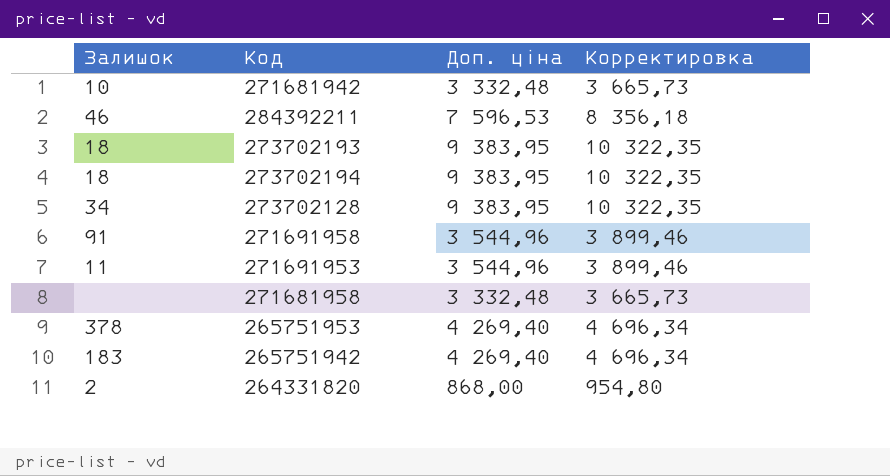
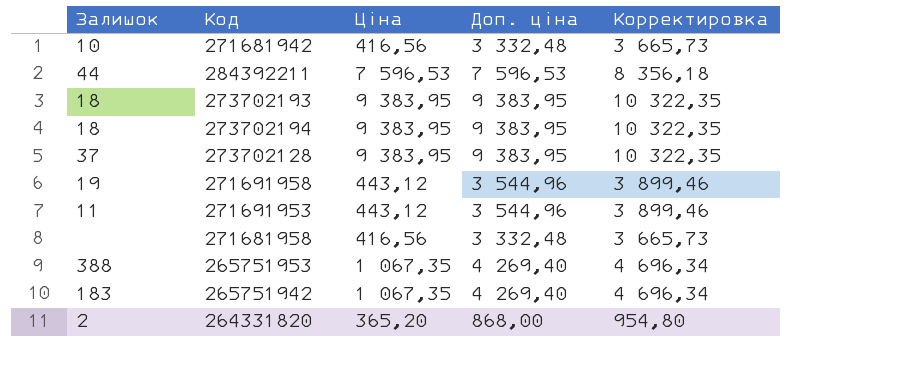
column Ціна | position: none -> 3
284392211 | Залишок: 46 -> 44
273702128 | Залишок: 34 -> 37
271691958 | Залишок: 91 -> 19
265751953 | Залишок: 378 -> 388

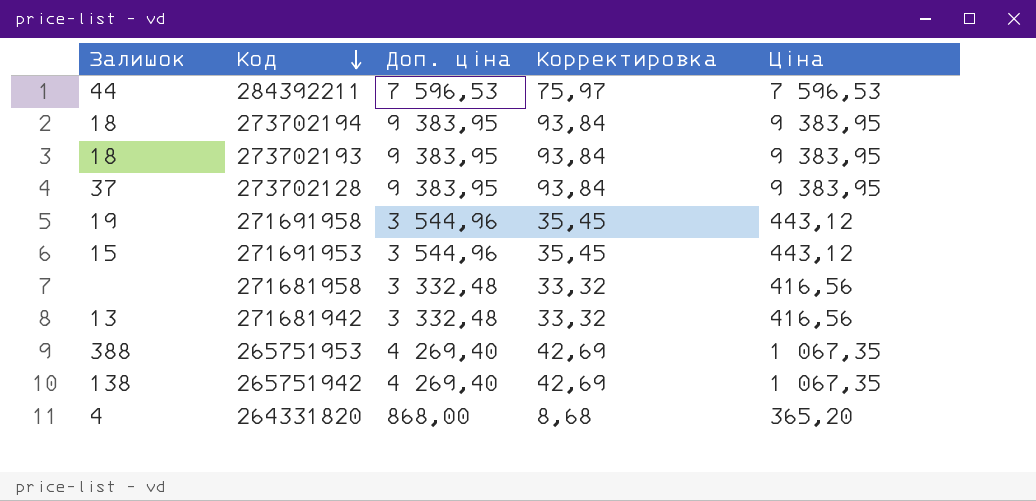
row order: none -> Код descending
column Корректировка | formula: [Доп. ціна] * 1,1 -> [Доп. ціна] * 0,01
column Ціна | position: 3 -> 5
271691953 | Залишок: 11 -> 15
271681942 | Залишок: 10 -> 13
265751942 | Залишок: 183 -> 138
264331820 | Залишок: 2 -> 4

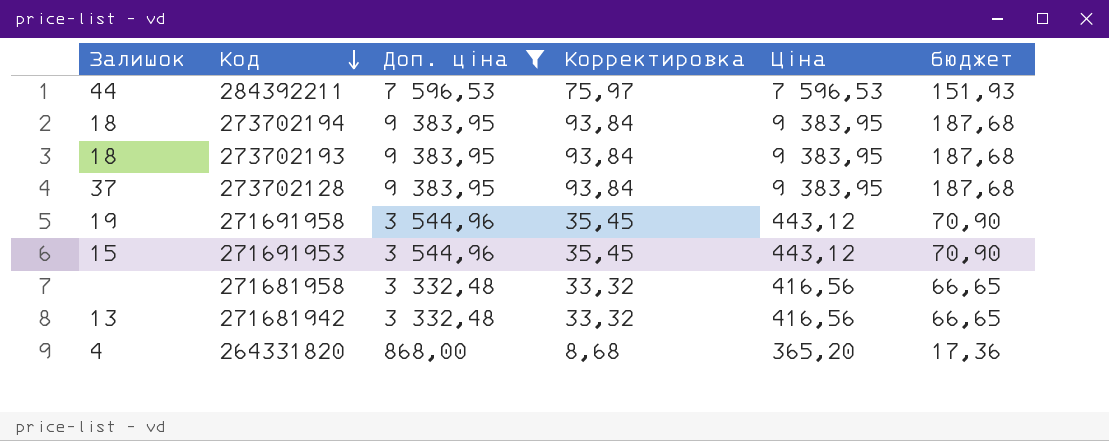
filter: none -> Доп. ціна != 4 269,40
column бюджет | formula: none -> [Доп. ціна] * 0,02

